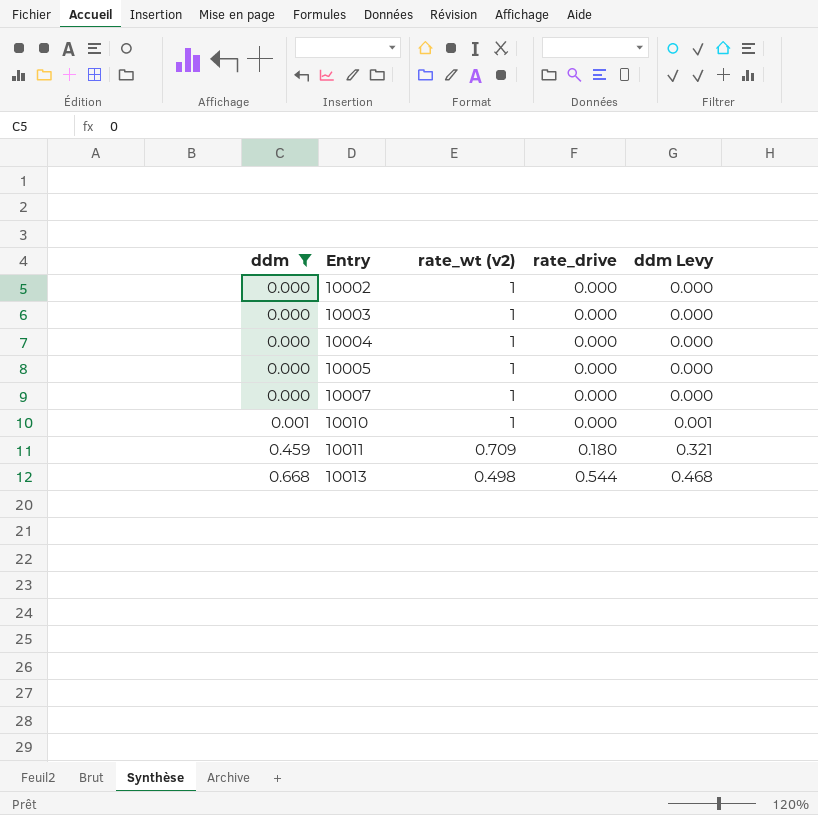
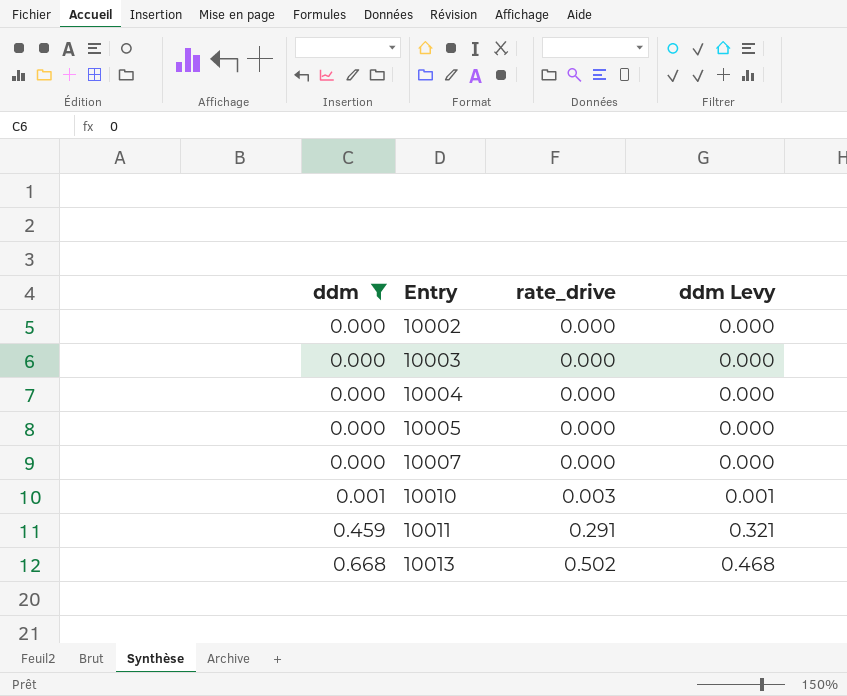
column rate_wt (v2) | position: 3 -> none
10010 | rate_drive: 0.000 -> 0.003
10011 | rate_drive: 0.180 -> 0.291
10013 | rate_drive: 0.544 -> 0.502

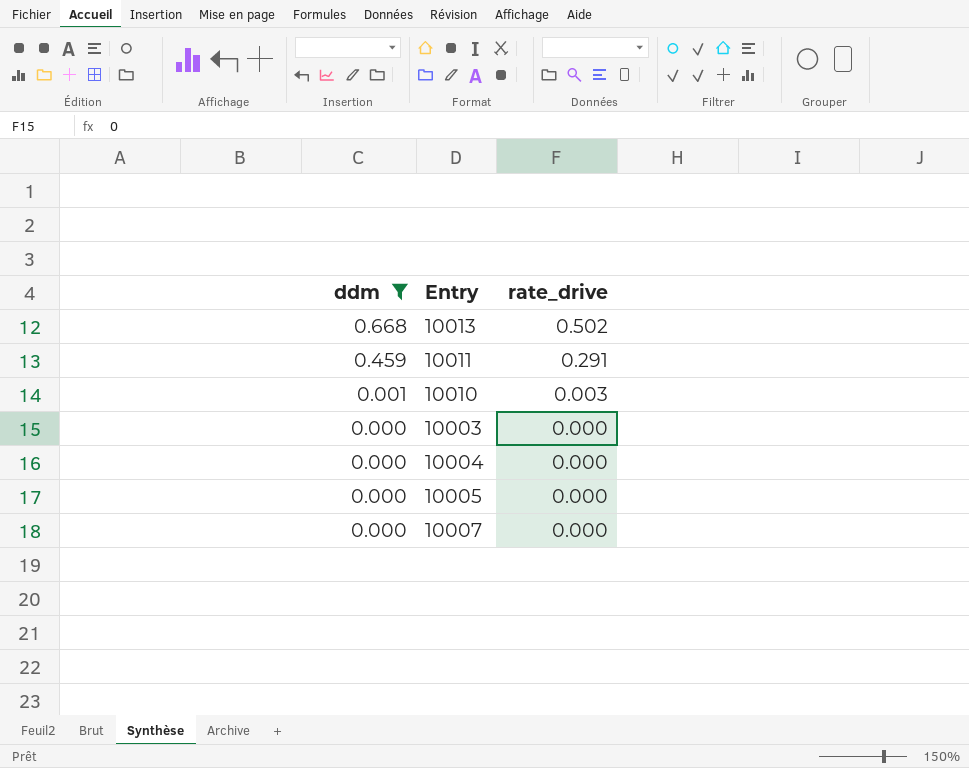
row order: ddm ascending -> ddm descending
column ddm Levy | formula: [ddm] * 0.7 -> none
row 10002: 0.000 | 0.000 | 0.000 -> none

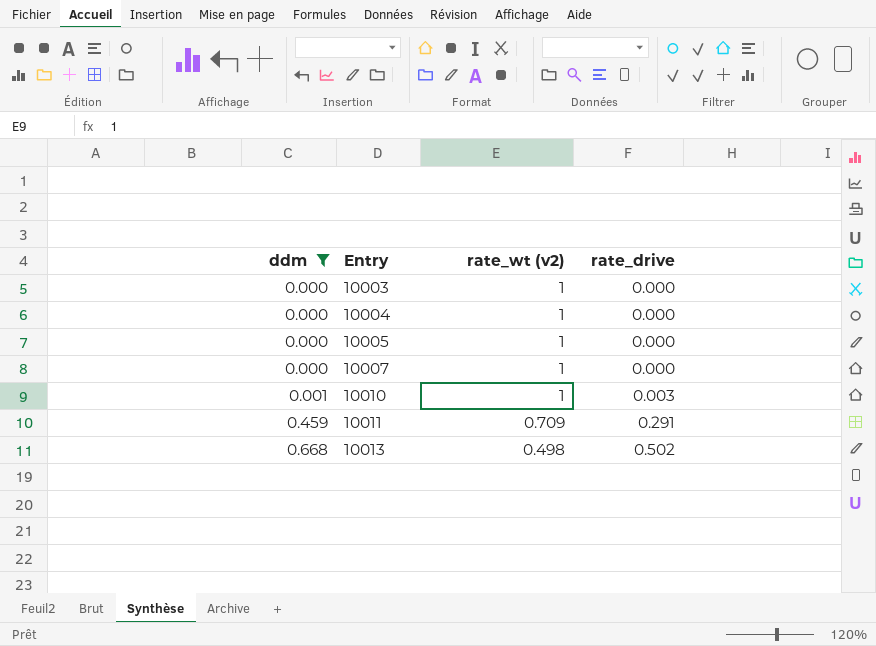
row order: ddm descending -> ddm ascending
column rate_wt (v2) | position: none -> 3

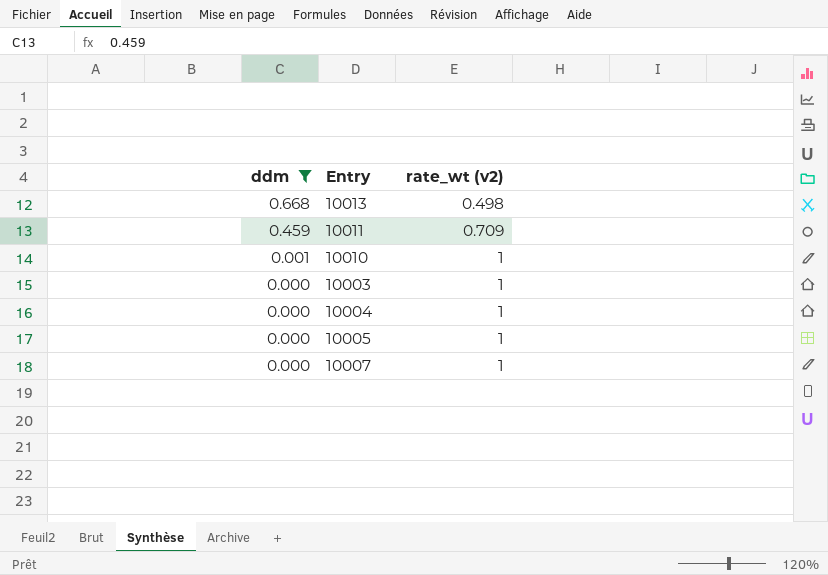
row order: ddm ascending -> ddm descending
column rate_drive | position: 4 -> none

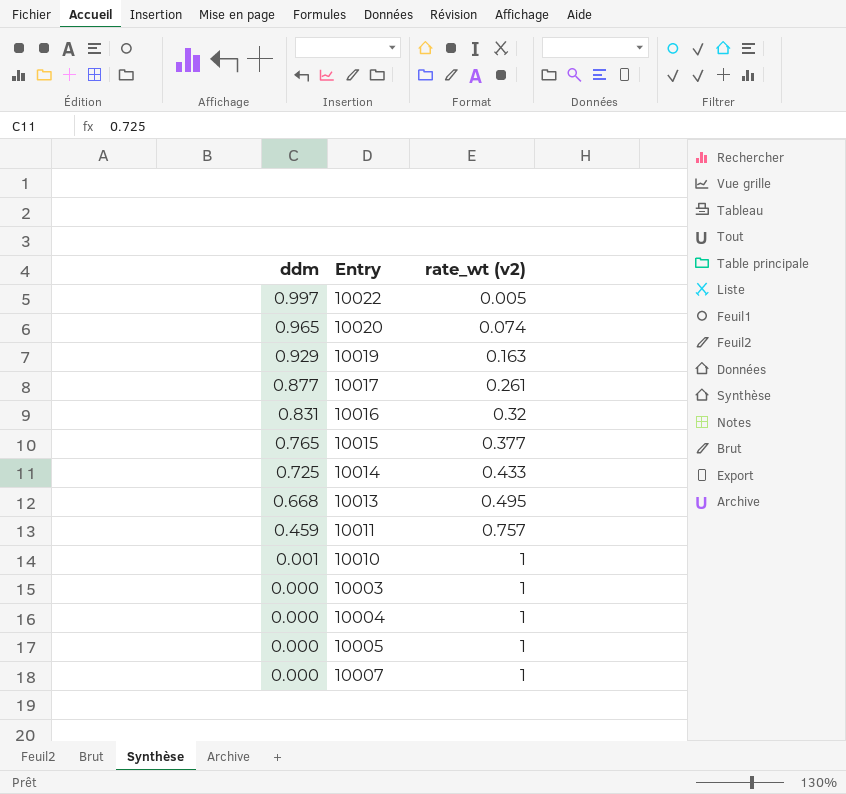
filter: ddm <= 0.668 -> none
10013 | rate_wt (v2): 0.498 -> 0.495
10011 | rate_wt (v2): 0.709 -> 0.757

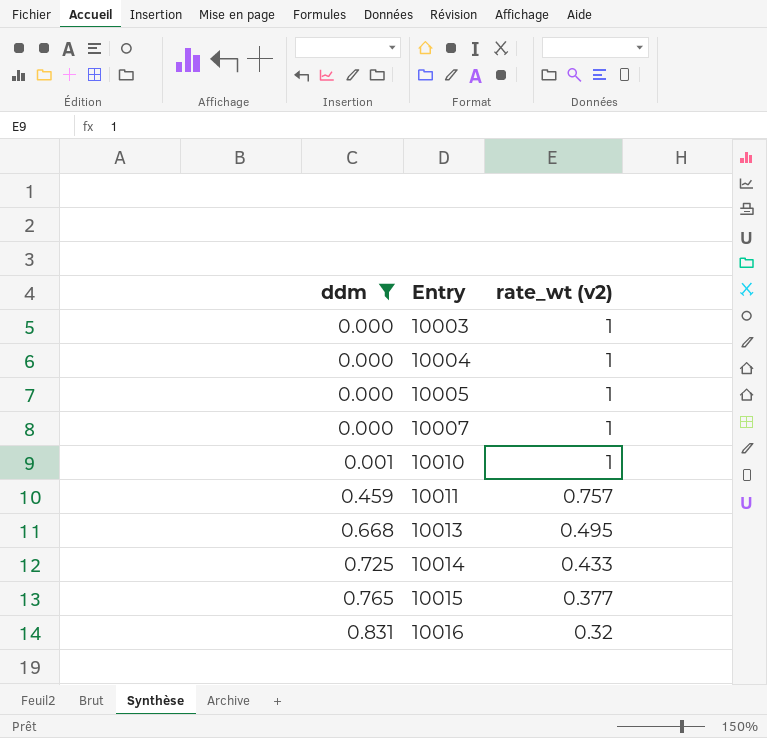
filter: none -> ddm <= 0.831
row order: ddm descending -> ddm ascending

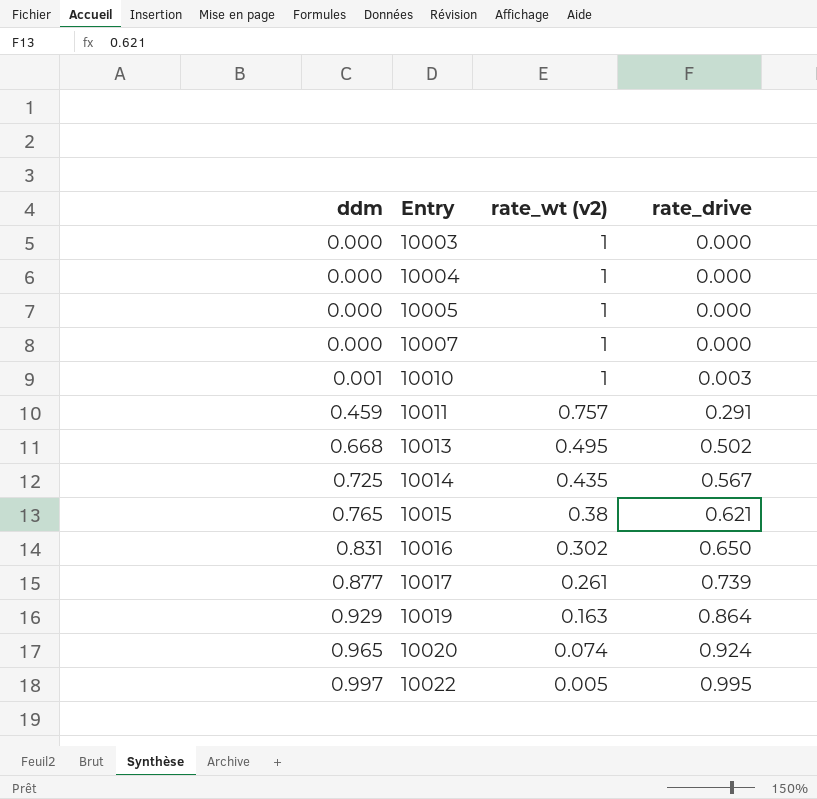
filter: ddm <= 0.831 -> none
column rate_drive | position: none -> 4
10014 | rate_wt (v2): 0.433 -> 0.435
10015 | rate_wt (v2): 0.377 -> 0.38
10016 | rate_wt (v2): 0.32 -> 0.302

